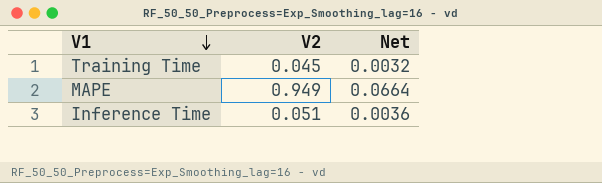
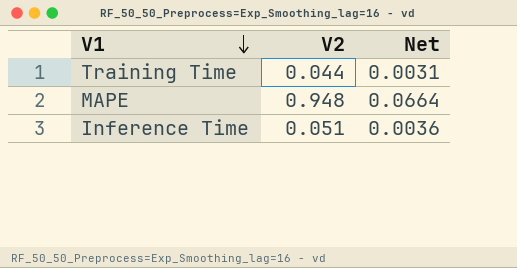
Training Time | V2: 0.045 -> 0.044
Training Time | Net: 0.0032 -> 0.0031
MAPE | V2: 0.949 -> 0.948

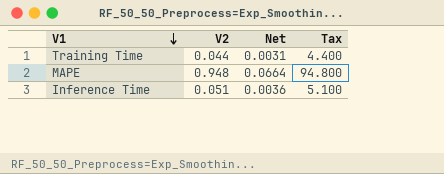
column Tax | formula: none -> [V2] * 100

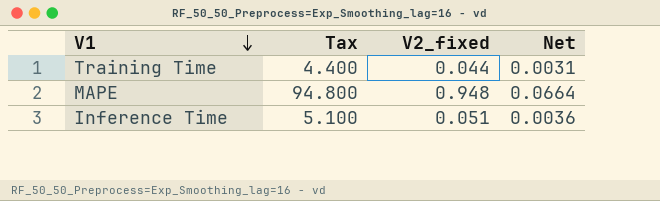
column Tax | position: 4 -> 2
column name: V2 -> V2_fixed

